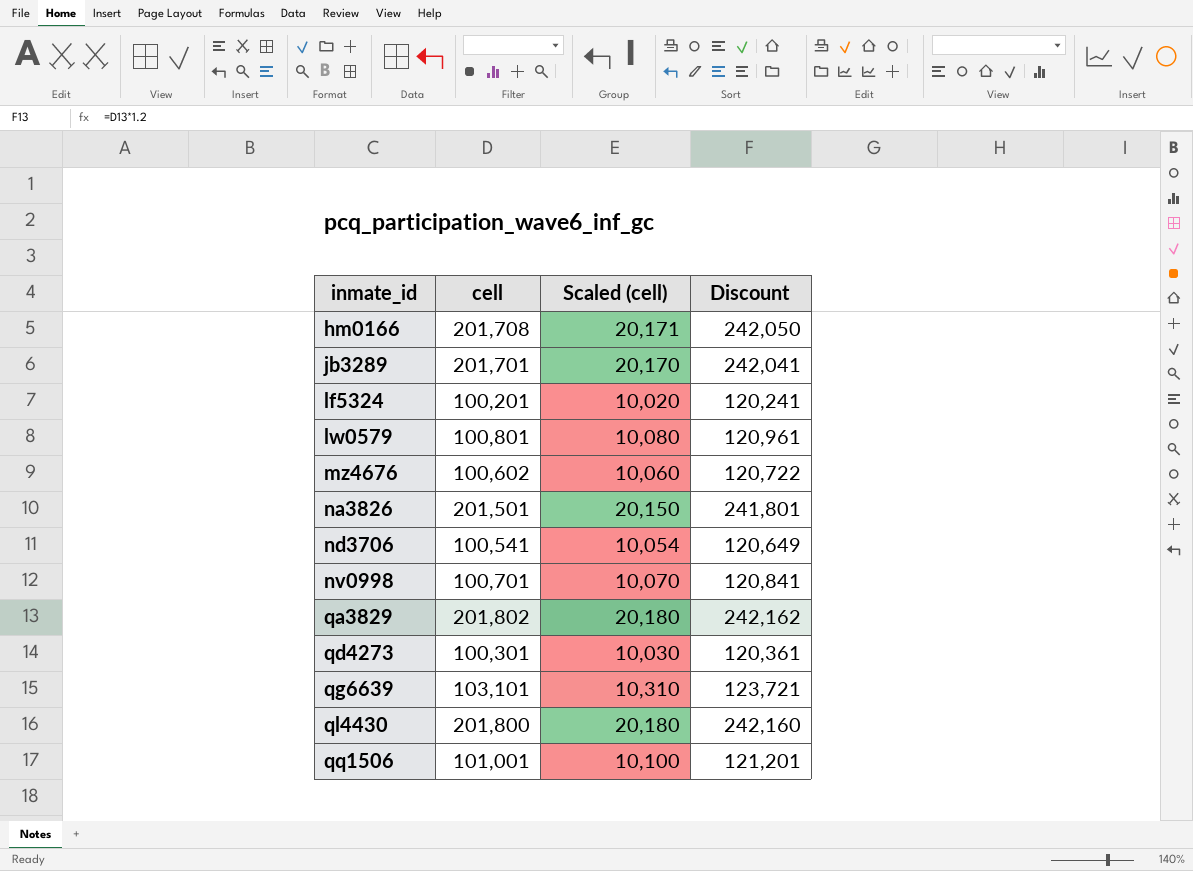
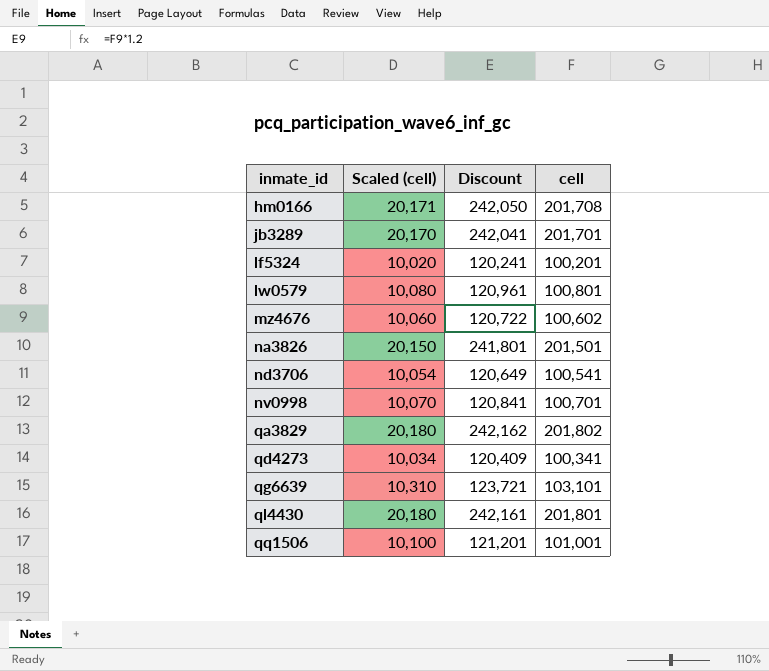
column cell | position: 2 -> 4
qd4273 | Scaled (cell): 10,030 -> 10,034
qd4273 | Discount: 120,361 -> 120,409
qd4273 | cell: 100,301 -> 100,341
ql4430 | Discount: 242,160 -> 242,161
ql4430 | cell: 201,800 -> 201,801

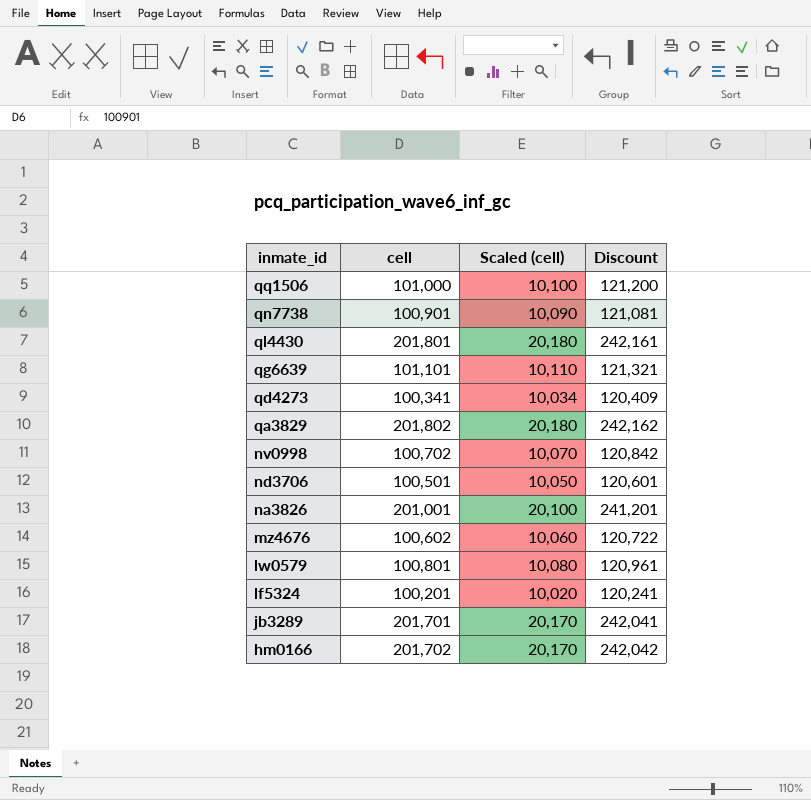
row order: inmate_id ascending -> inmate_id descending
column cell | position: 4 -> 2
qq1506 | cell: 101,001 -> 101,000
qq1506 | Discount: 121,201 -> 121,200
row qn7738: none -> 100,901 | 10,090 | 121,081
qg6639 | cell: 103,101 -> 101,101
qg6639 | Scaled (cell): 10,310 -> 10,110
qg6639 | Discount: 123,721 -> 121,321
nv0998 | cell: 100,701 -> 100,702
nv0998 | Discount: 120,841 -> 120,842
nd3706 | cell: 100,541 -> 100,501
nd3706 | Scaled (cell): 10,054 -> 10,050
nd3706 | Discount: 120,649 -> 120,601
na3826 | cell: 201,501 -> 201,001
na3826 | Scaled (cell): 20,150 -> 20,100
na3826 | Discount: 241,801 -> 241,201
hm0166 | cell: 201,708 -> 201,702
hm0166 | Scaled (cell): 20,171 -> 20,170
hm0166 | Discount: 242,050 -> 242,042

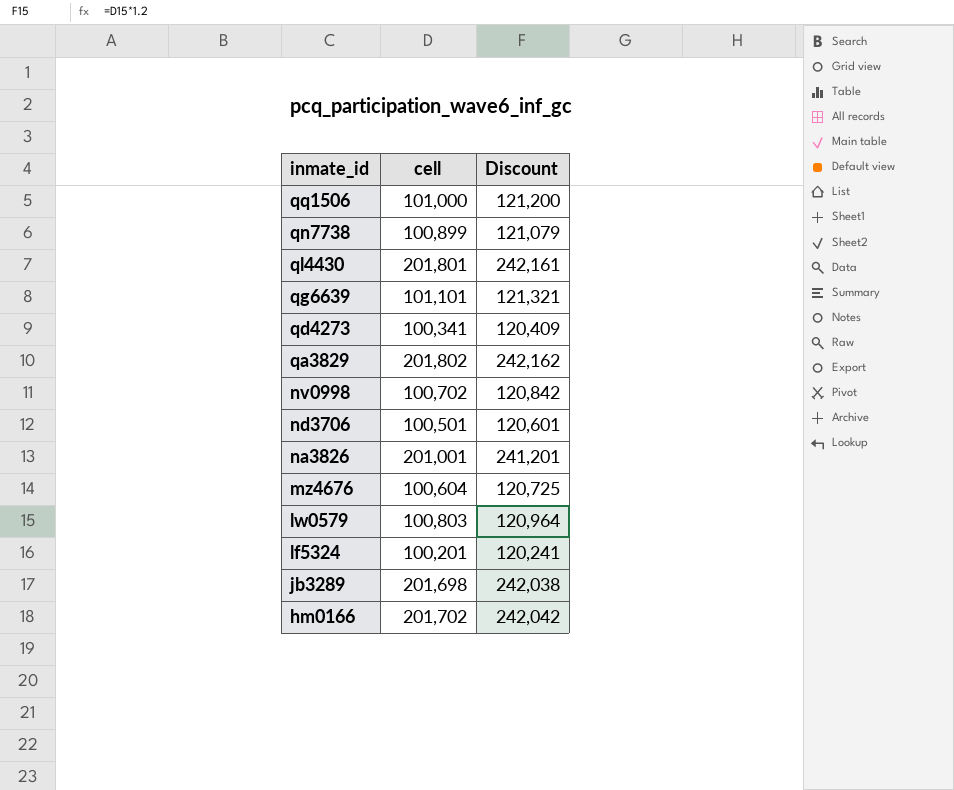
column Scaled (cell) | formula: [cell] * 0.1 -> none
qn7738 | cell: 100,901 -> 100,899
qn7738 | Discount: 121,081 -> 121,079
mz4676 | cell: 100,602 -> 100,604
mz4676 | Discount: 120,722 -> 120,725
lw0579 | cell: 100,801 -> 100,803
lw0579 | Discount: 120,961 -> 120,964
jb3289 | cell: 201,701 -> 201,698
jb3289 | Discount: 242,041 -> 242,038

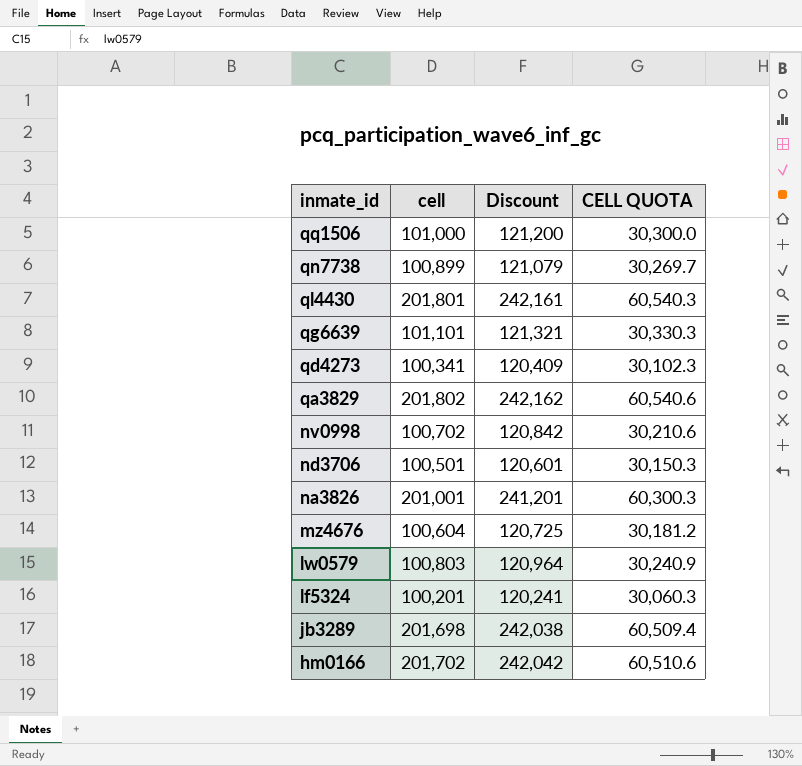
column CELL QUOTA | formula: none -> [cell] * 0.3

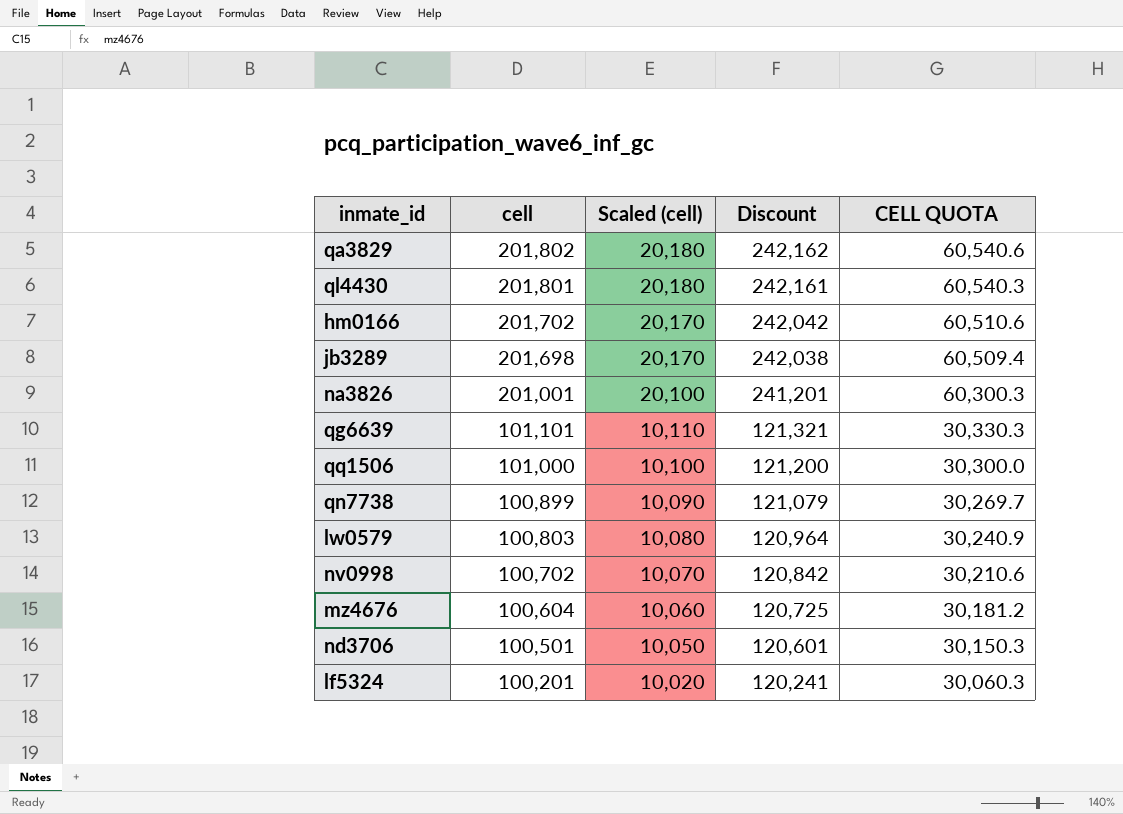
row order: inmate_id descending -> cell descending
column Scaled (cell) | formula: none -> [cell] * 0.1
row qd4273: 100,341 | 120,409 | 30,102.3 -> none

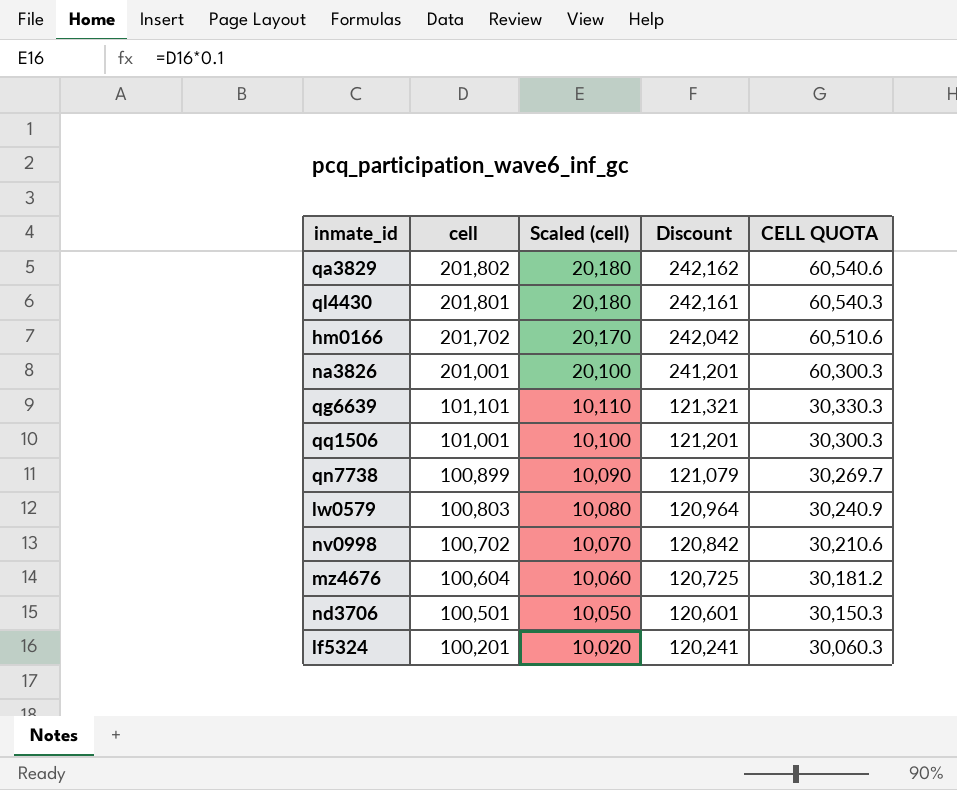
row jb3289: 201,698 | 20,170 | 242,038 | 60,509.4 -> none
qq1506 | cell: 101,000 -> 101,001
qq1506 | Discount: 121,200 -> 121,201
qq1506 | CELL QUOTA: 30,300.0 -> 30,300.3

